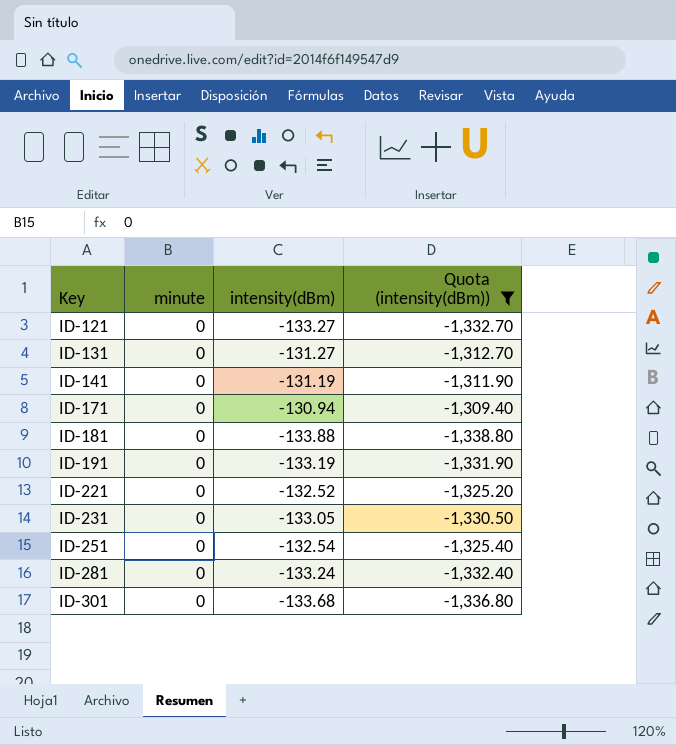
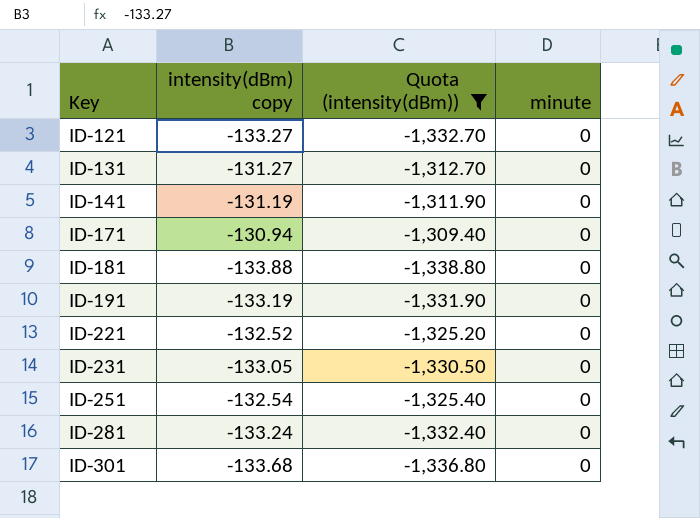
column name: intensity(dBm) -> intensity(dBm) copy
column minute | position: 2 -> 4

